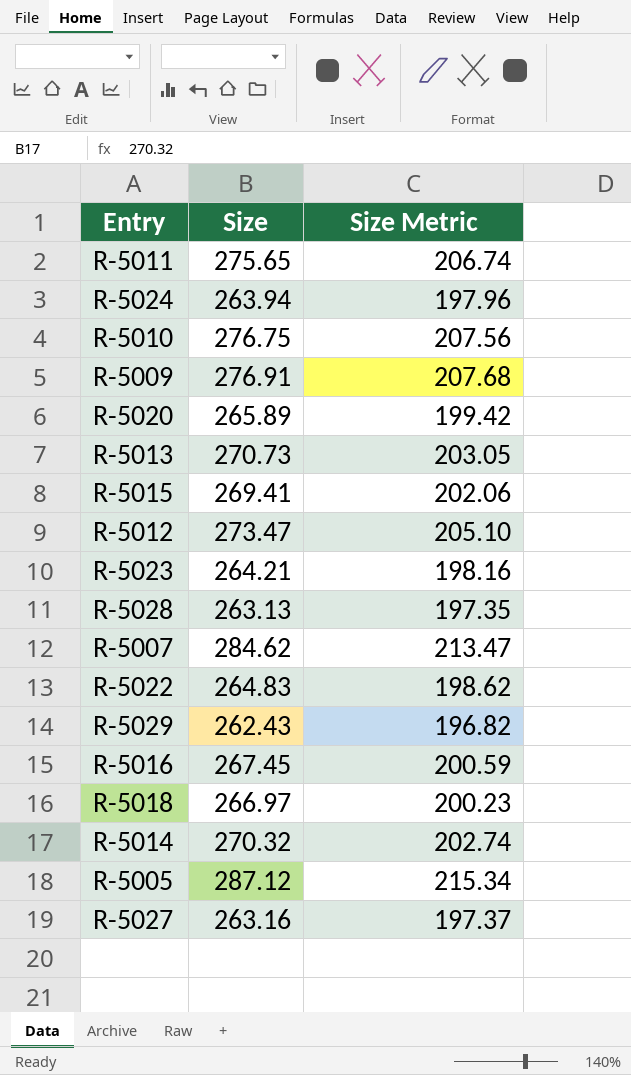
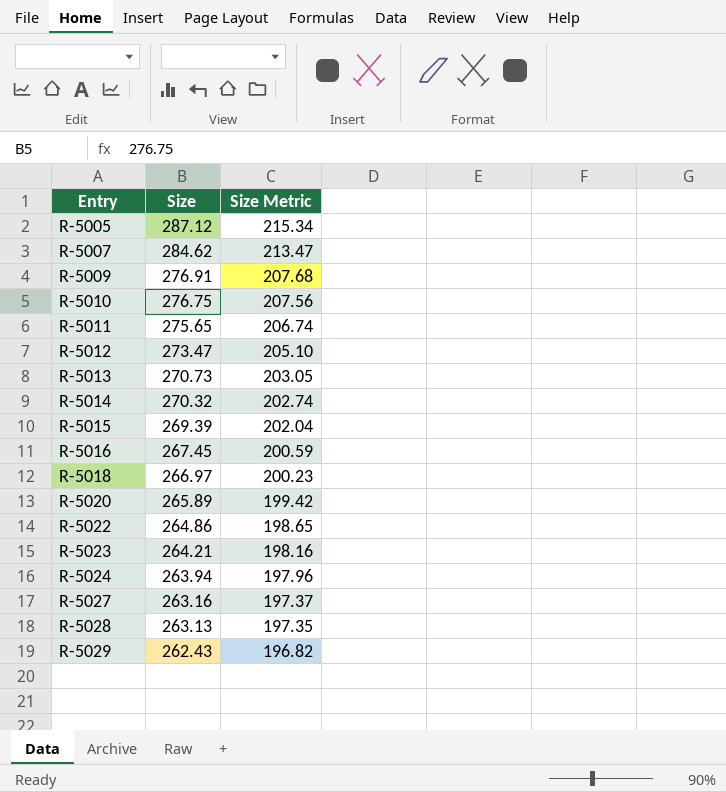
row order: none -> Entry ascending
R-5015 | Size: 269.41 -> 269.39
R-5015 | Size Metric: 202.06 -> 202.04
R-5022 | Size: 264.83 -> 264.86
R-5022 | Size Metric: 198.62 -> 198.65

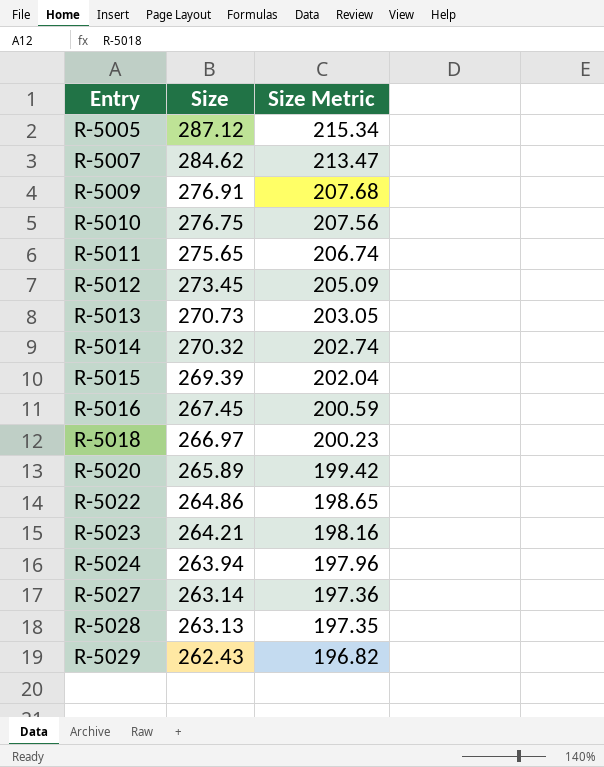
R-5012 | Size: 273.47 -> 273.45
R-5012 | Size Metric: 205.10 -> 205.09
R-5027 | Size: 263.16 -> 263.14
R-5027 | Size Metric: 197.37 -> 197.36

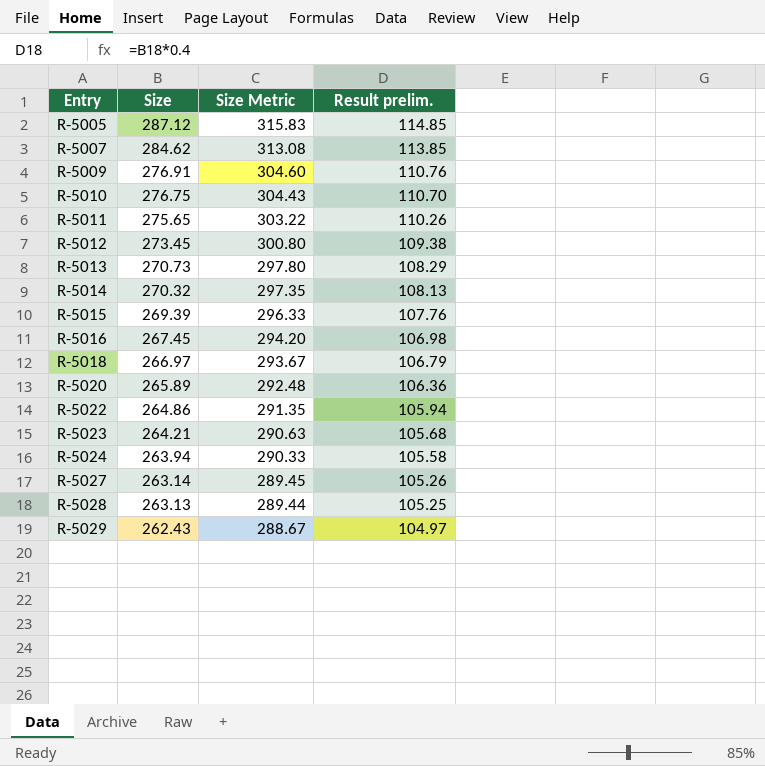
column Size Metric | formula: [Size] * 0.75 -> [Size] * 1.1
column Result prelim. | formula: none -> [Size] * 0.4

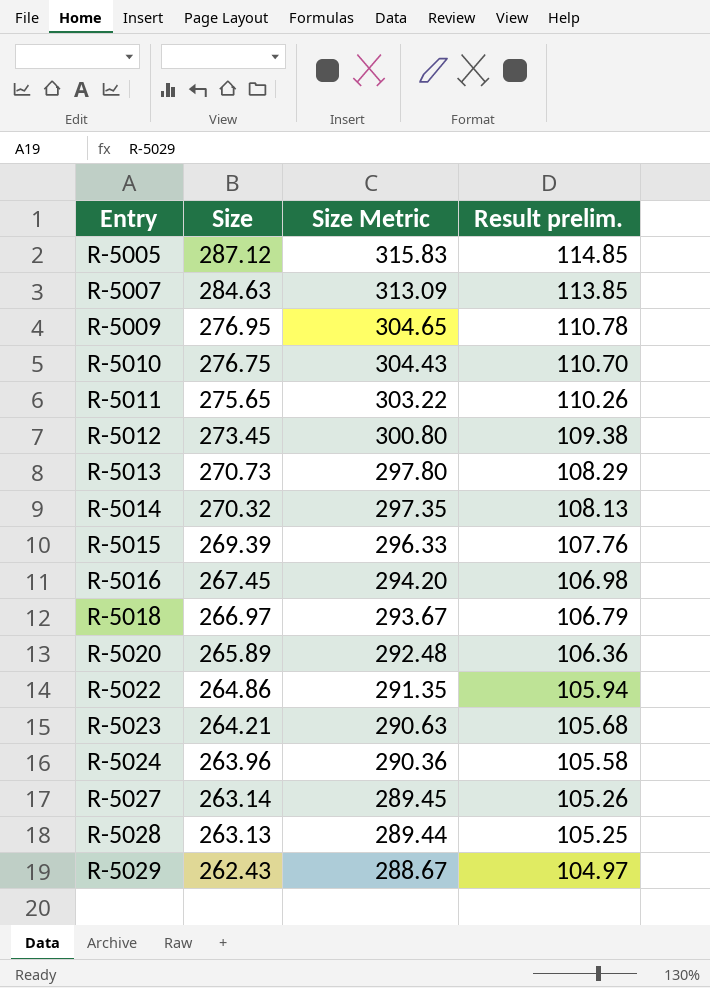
R-5007 | Size: 284.62 -> 284.63
R-5007 | Size Metric: 313.08 -> 313.09
R-5009 | Size: 276.91 -> 276.95
R-5009 | Size Metric: 304.60 -> 304.65
R-5009 | Result prelim.: 110.76 -> 110.78
R-5024 | Size: 263.94 -> 263.96
R-5024 | Size Metric: 290.33 -> 290.36

